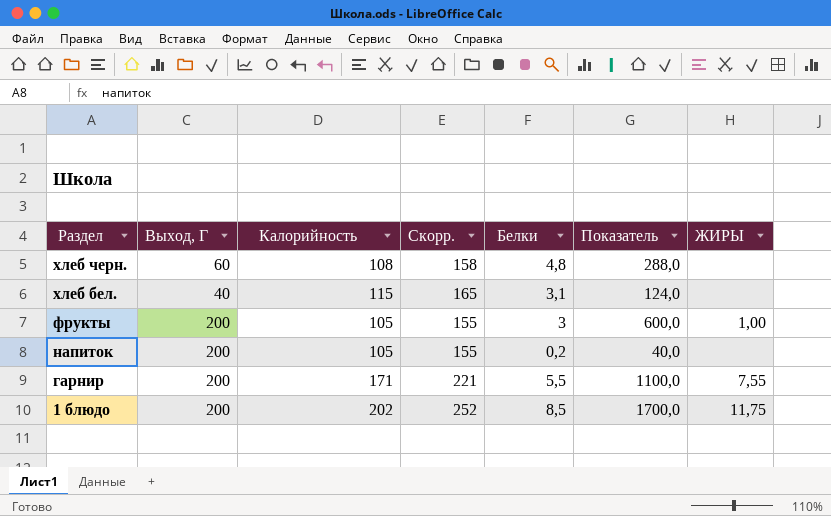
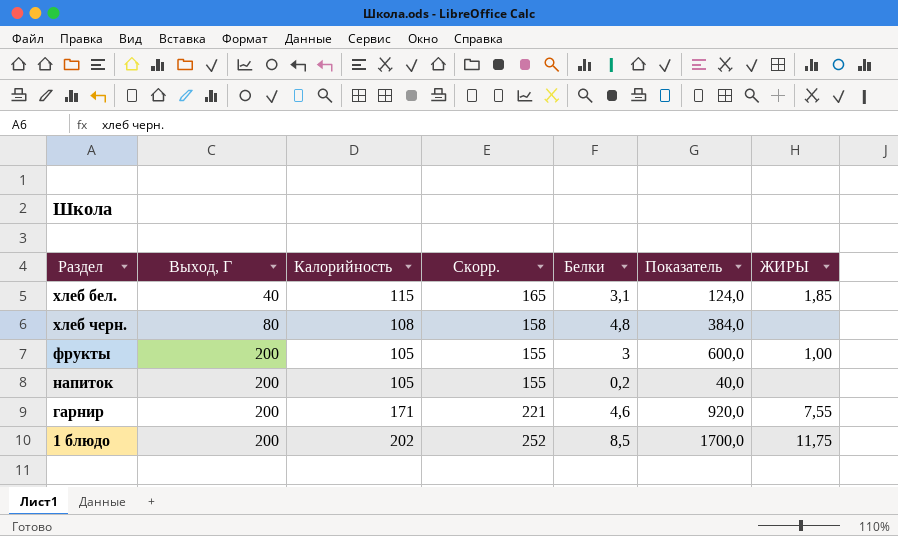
row order: Раздел descending -> Выход, Г ascending
хлеб бел. | ЖИРЫ: none -> 1,85
хлеб черн. | Выход, Г: 60 -> 80
хлеб черн. | Показатель: 288,0 -> 384,0
гарнир | Белки: 5,5 -> 4,6
гарнир | Показатель: 1100,0 -> 920,0

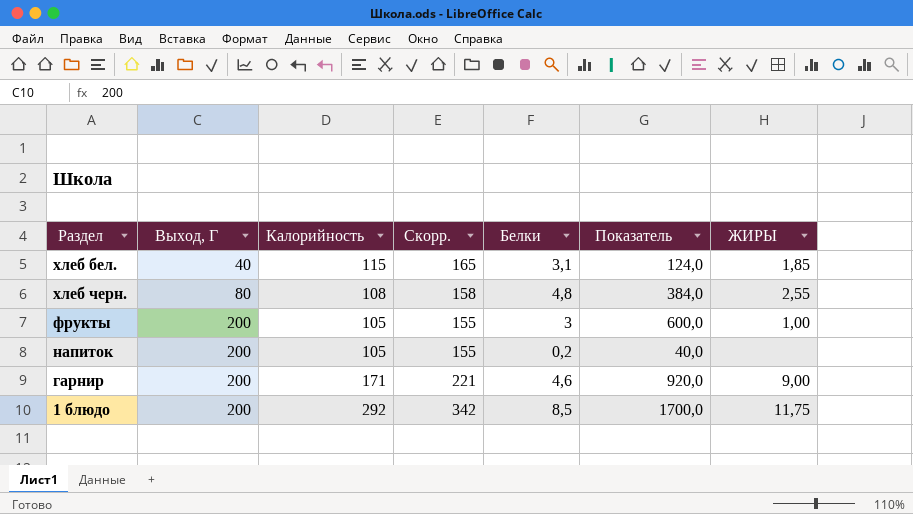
хлеб черн. | ЖИРЫ: none -> 2,55
гарнир | ЖИРЫ: 7,55 -> 9,00
1 блюдо | Калорийность: 202 -> 292
1 блюдо | Скорр.: 252 -> 342

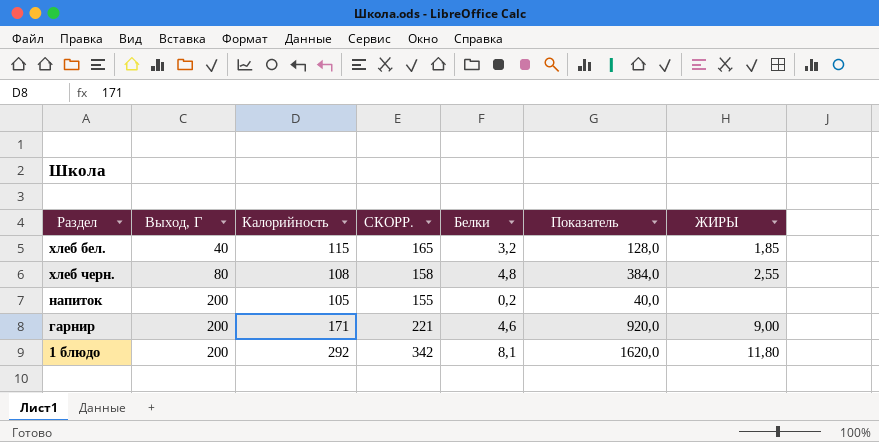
column name: Скорр. -> СКОРР.
row фрукты: 200 | 105 | 155 | 3 | 600,0 | 1,00 -> none
хлеб бел. | Белки: 3,1 -> 3,2
хлеб бел. | Показатель: 124,0 -> 128,0
1 блюдо | Белки: 8,5 -> 8,1
1 блюдо | Показатель: 1700,0 -> 1620,0
1 блюдо | ЖИРЫ: 11,75 -> 11,80

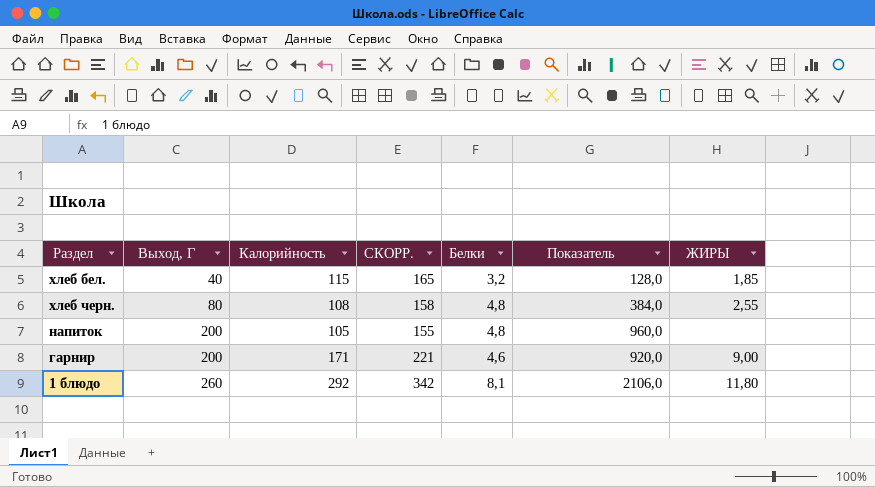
напиток | Белки: 0,2 -> 4,8
напиток | Показатель: 40,0 -> 960,0
1 блюдо | Выход, Г: 200 -> 260
1 блюдо | Показатель: 1620,0 -> 2106,0

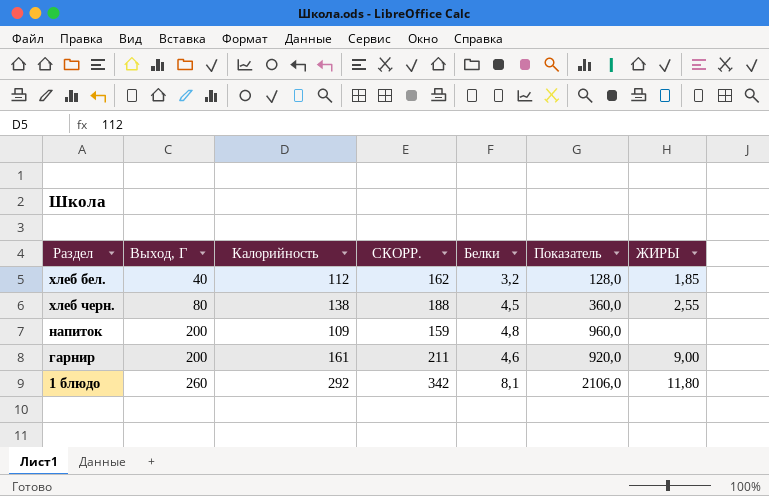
хлеб бел. | Калорийность: 115 -> 112
хлеб бел. | СКОРР.: 165 -> 162
хлеб черн. | Калорийность: 108 -> 138
хлеб черн. | СКОРР.: 158 -> 188
хлеб черн. | Белки: 4,8 -> 4,5
хлеб черн. | Показатель: 384,0 -> 360,0
напиток | Калорийность: 105 -> 109
напиток | СКОРР.: 155 -> 159
гарнир | Калорийность: 171 -> 161
гарнир | СКОРР.: 221 -> 211

